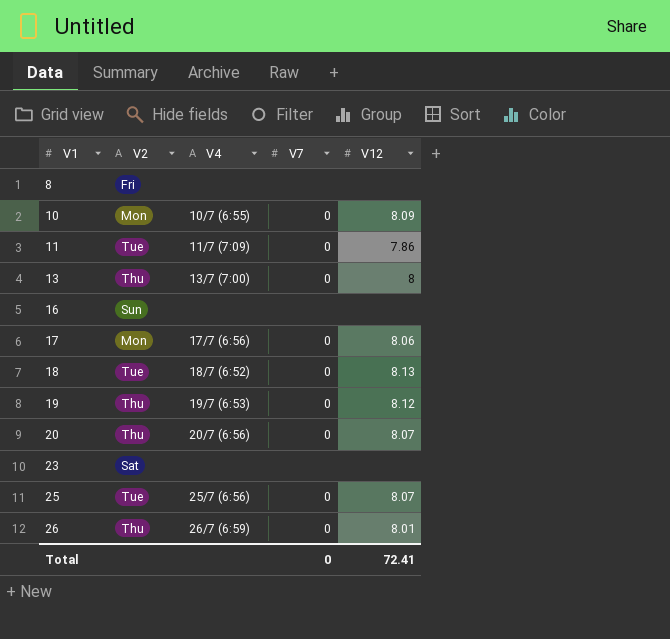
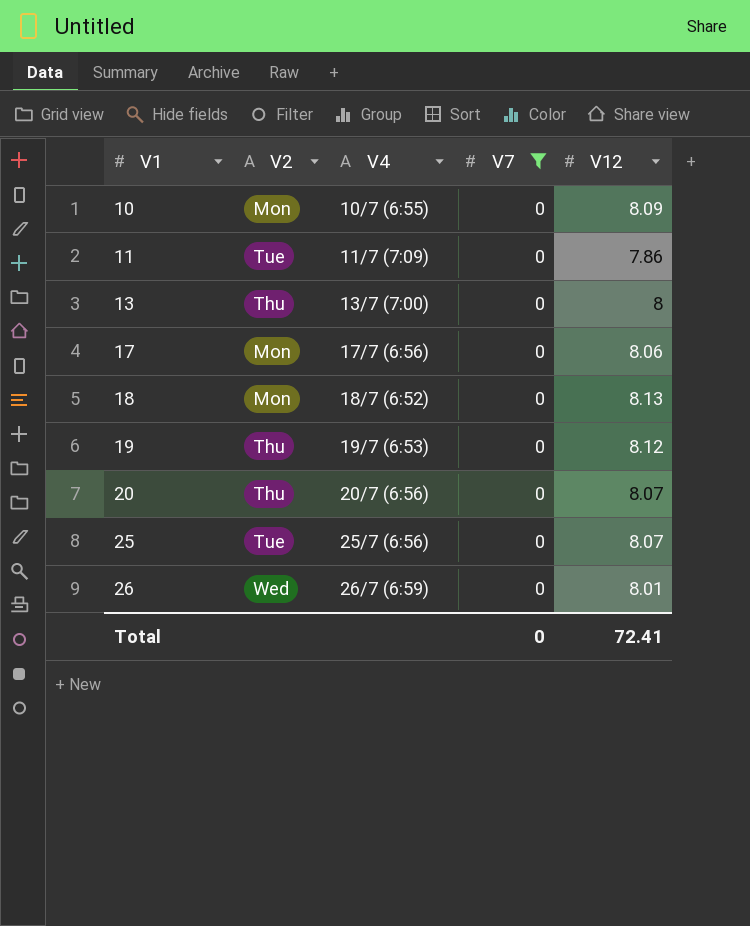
filter: none -> V7 = 0
18 | V2: Tue -> Mon
26 | V2: Thu -> Wed

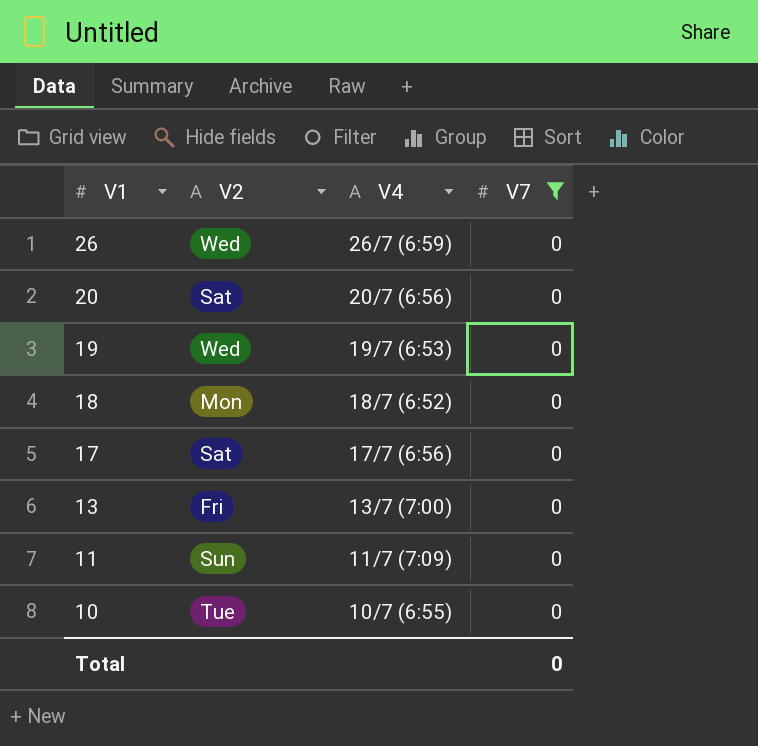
row order: V1 ascending -> V1 descending
column V12 | position: 5 -> none
row 25: Tue | 25/7 (6:56) | 0 | 8.07 -> none
20 | V2: Thu -> Sat
19 | V2: Thu -> Wed
17 | V2: Mon -> Sat
13 | V2: Thu -> Fri
11 | V2: Tue -> Sun
10 | V2: Mon -> Tue

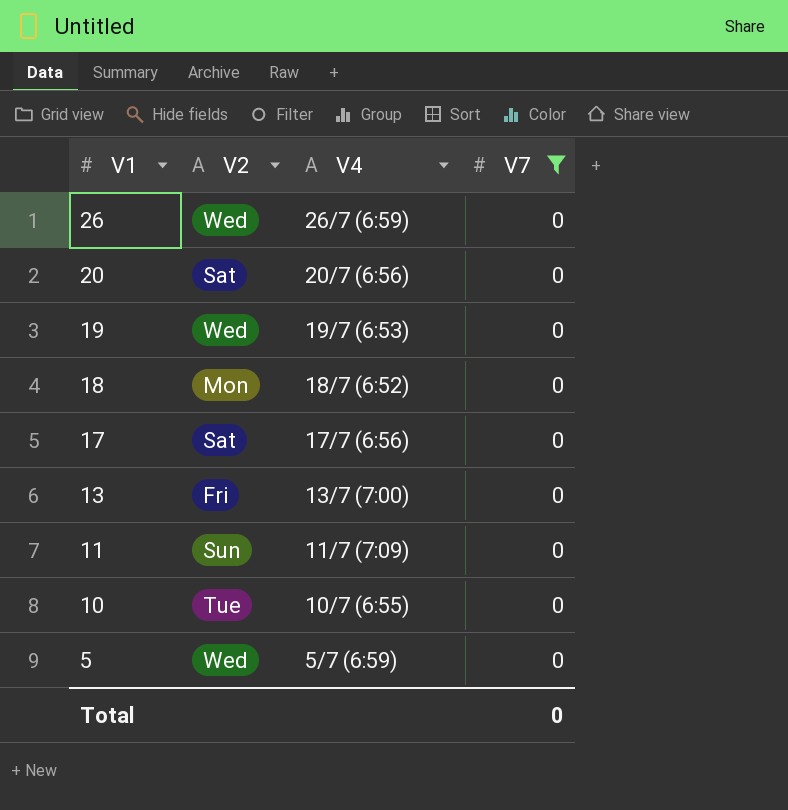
row 5: none -> Wed | 5/7 (6:59) | 0

